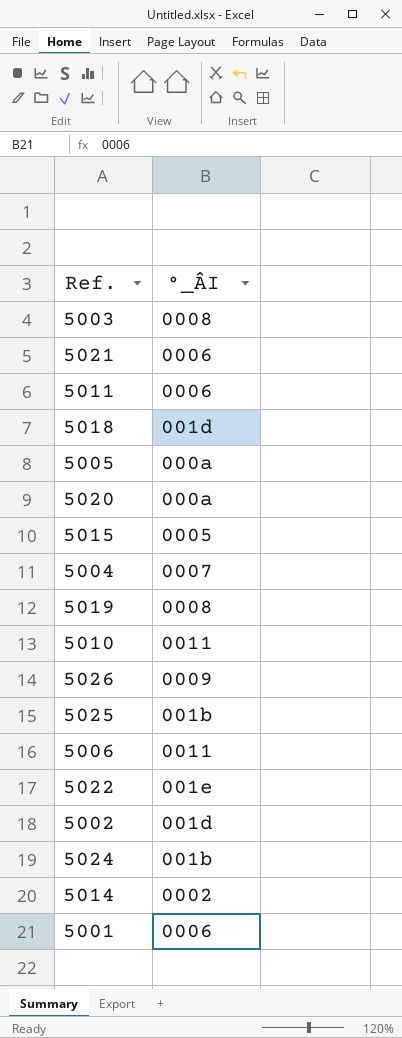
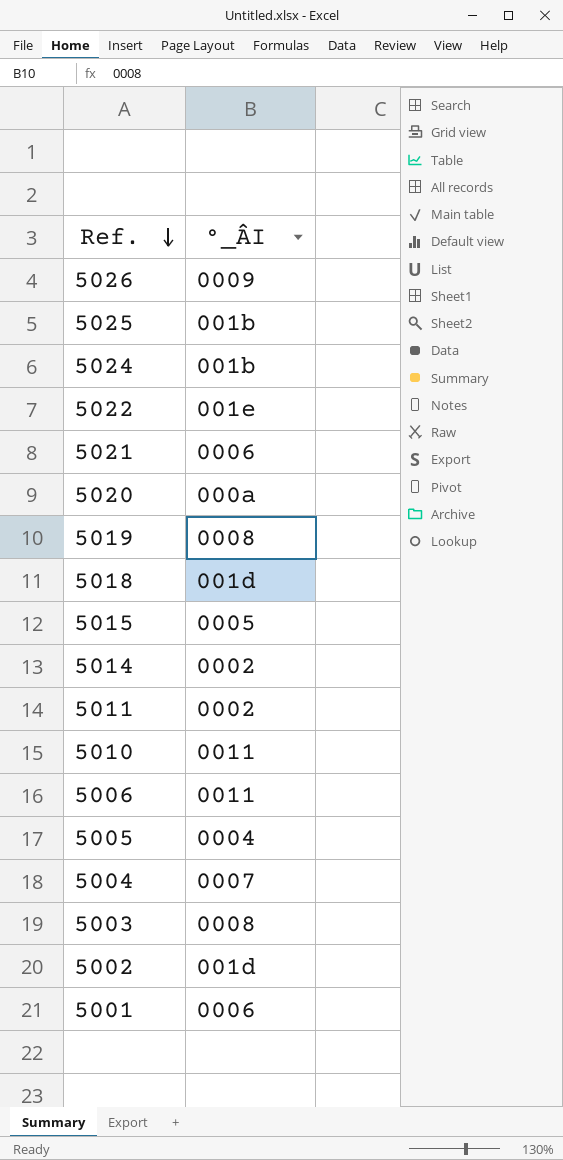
row order: none -> Ref. descending
5011 | °_ÂI: 0006 -> 0002
5005 | °_ÂI: 000a -> 0004

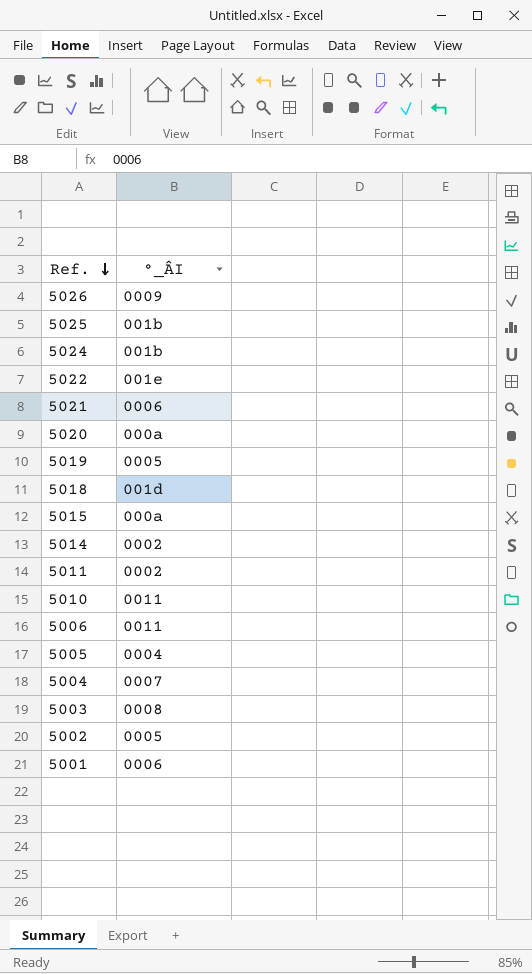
5019 | °_ÂI: 0008 -> 0005
5015 | °_ÂI: 0005 -> 000a
5002 | °_ÂI: 001d -> 0005

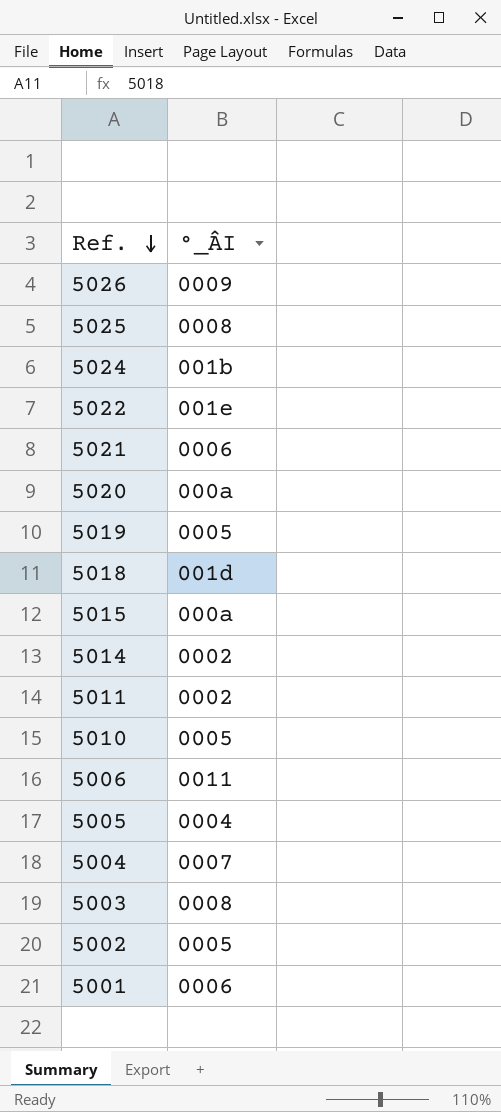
5025 | °_ÂI: 001b -> 0008
5010 | °_ÂI: 0011 -> 0005

